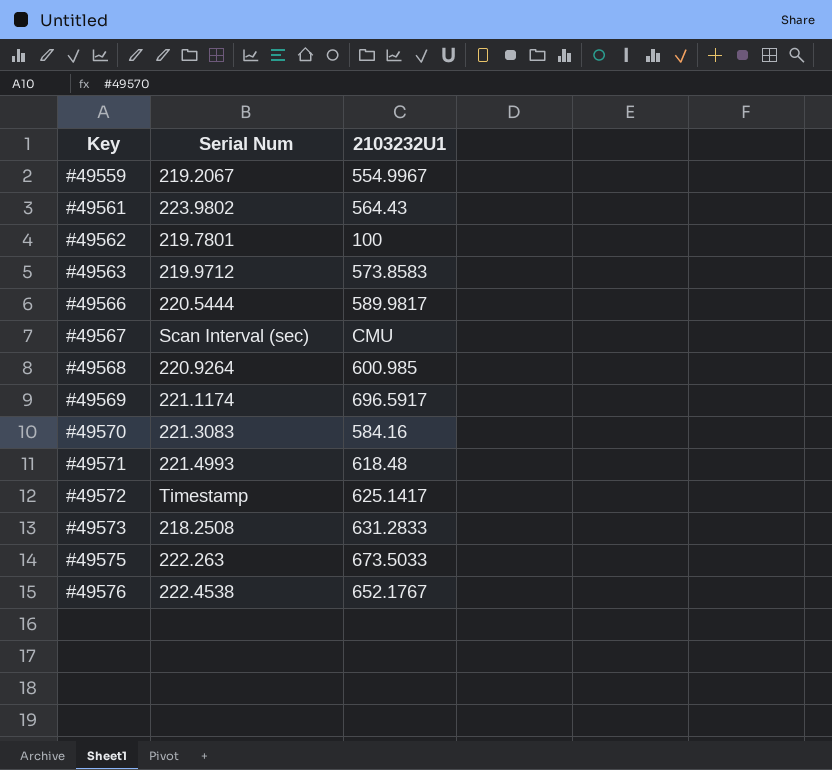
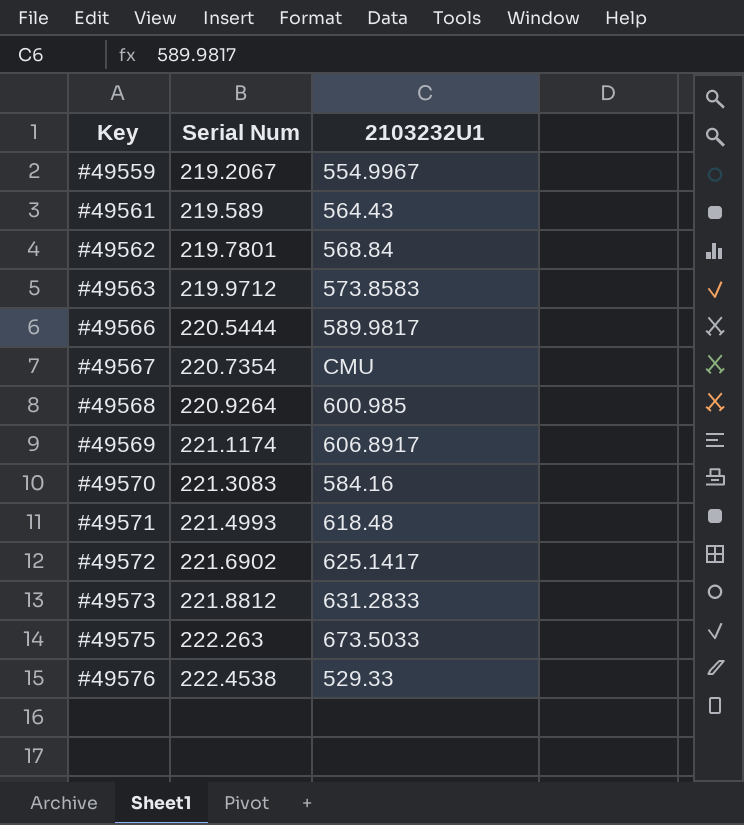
#49561 | Serial Num: 223.9802 -> 219.589
#49562 | 2103232U1: 100 -> 568.84
#49567 | Serial Num: Scan Interval (sec) -> 220.7354
#49569 | 2103232U1: 696.5917 -> 606.8917
#49572 | Serial Num: Timestamp -> 221.6902
#49573 | Serial Num: 218.2508 -> 221.8812
#49576 | 2103232U1: 652.1767 -> 529.33

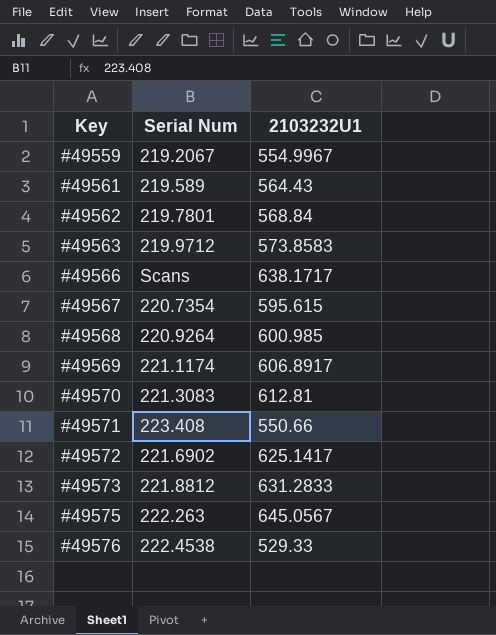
#49566 | Serial Num: 220.5444 -> Scans
#49566 | 2103232U1: 589.9817 -> 638.1717
#49567 | 2103232U1: CMU -> 595.615
#49570 | 2103232U1: 584.16 -> 612.81
#49571 | Serial Num: 221.4993 -> 223.408
#49571 | 2103232U1: 618.48 -> 550.66
#49575 | 2103232U1: 673.5033 -> 645.0567

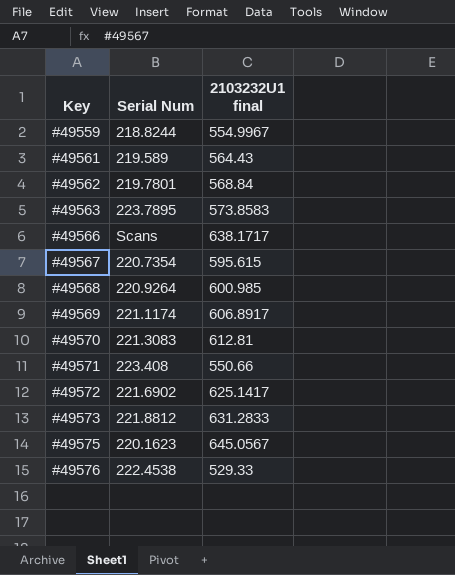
column name: 2103232U1 -> 2103232U1 final
#49559 | Serial Num: 219.2067 -> 218.8244
#49563 | Serial Num: 219.9712 -> 223.7895
#49575 | Serial Num: 222.263 -> 220.1623

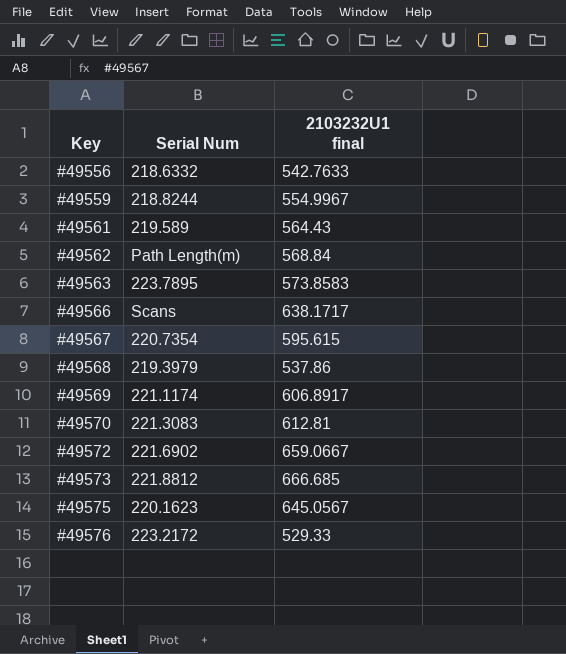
row #49571: 223.408 | 550.66 -> none
row #49556: none -> 218.6332 | 542.7633
#49562 | Serial Num: 219.7801 -> Path Length(m)
#49568 | Serial Num: 220.9264 -> 219.3979
#49568 | 2103232U1 final: 600.985 -> 537.86
#49572 | 2103232U1 final: 625.1417 -> 659.0667
#49573 | 2103232U1 final: 631.2833 -> 666.685
#49576 | Serial Num: 222.4538 -> 223.2172

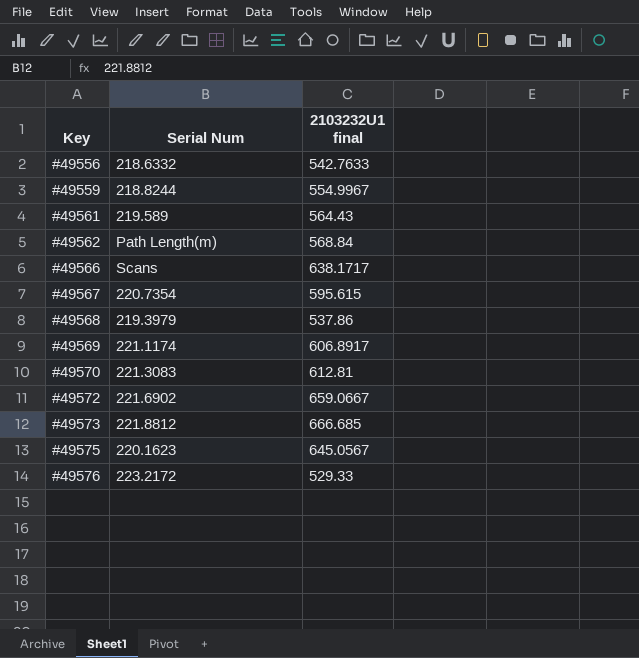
row #49563: 223.7895 | 573.8583 -> none

